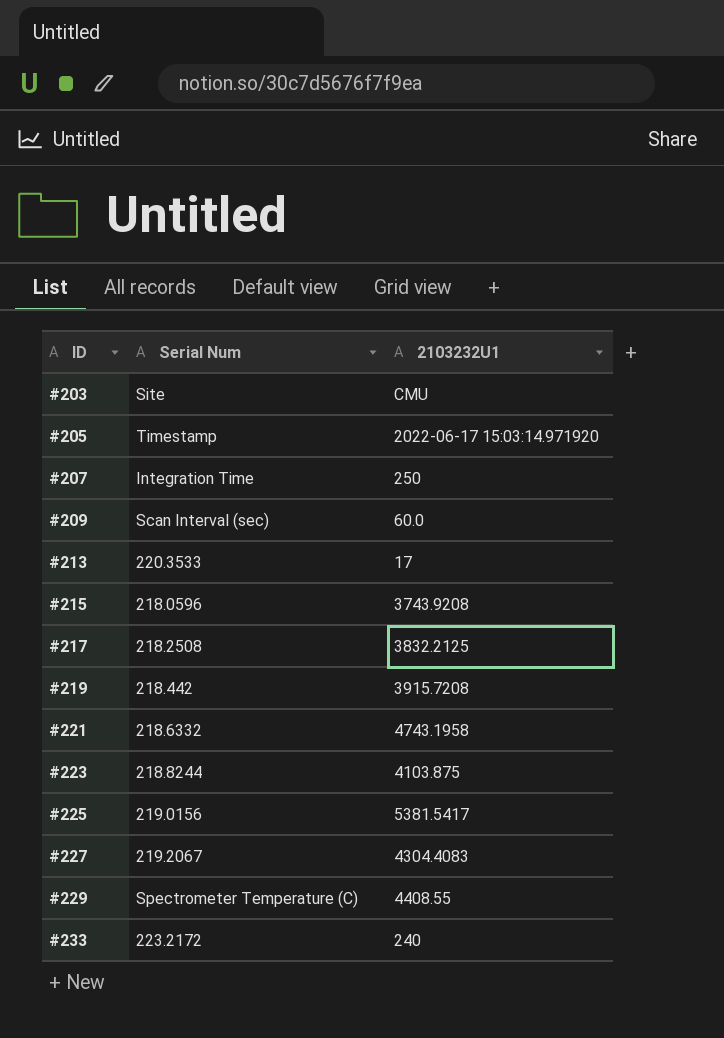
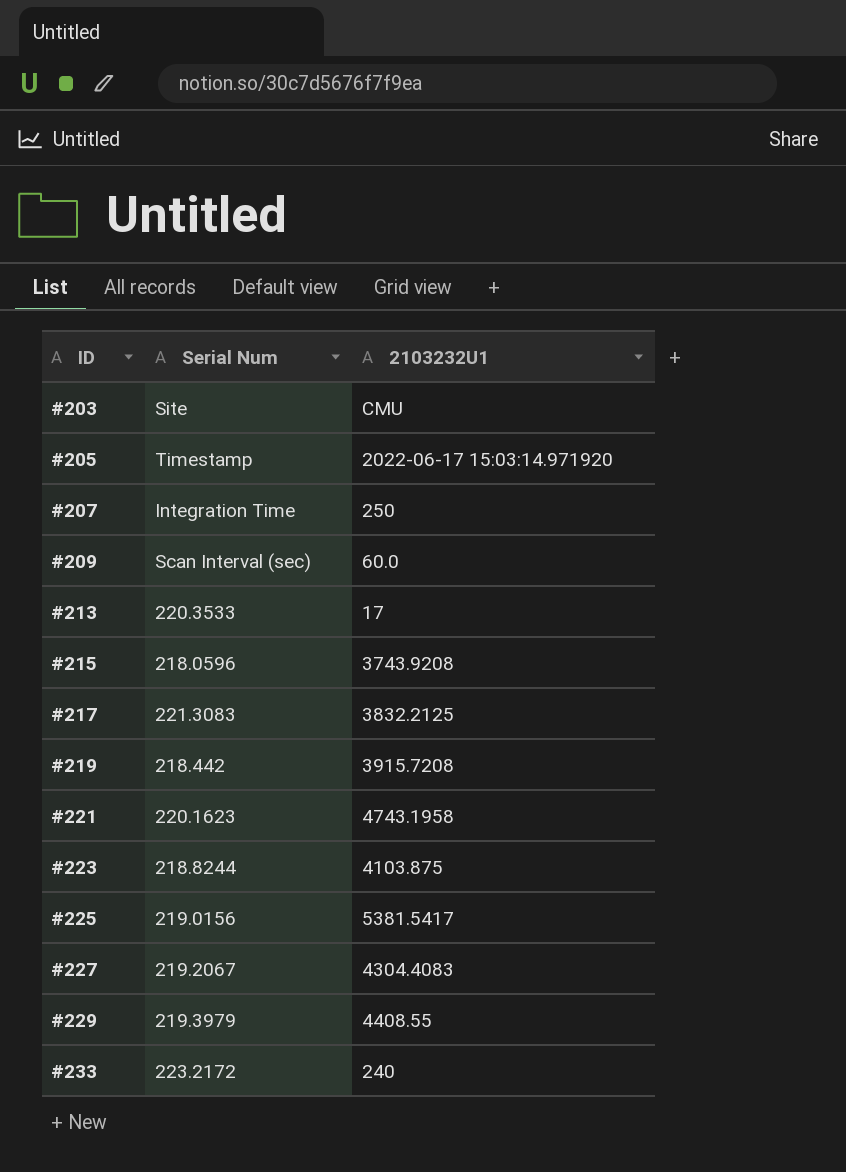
#217 | Serial Num: 218.2508 -> 221.3083
#221 | Serial Num: 218.6332 -> 220.1623
#229 | Serial Num: Spectrometer Temperature (C) -> 219.3979

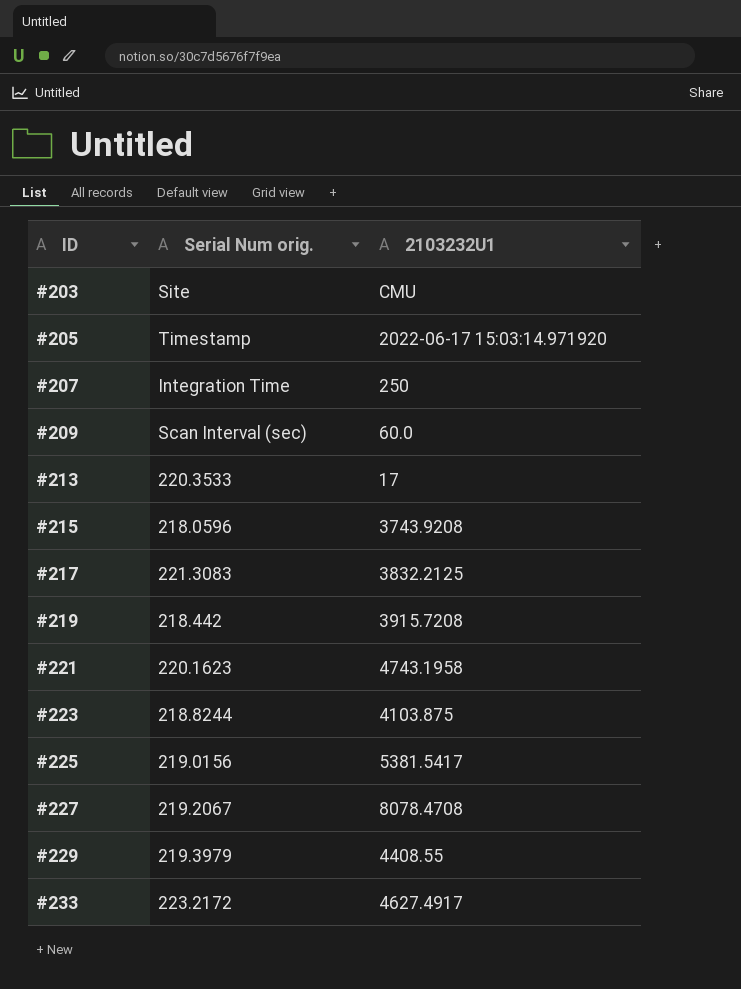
column name: Serial Num -> Serial Num orig.
#227 | 2103232U1: 4304.4083 -> 8078.4708
#233 | 2103232U1: 240 -> 4627.4917

